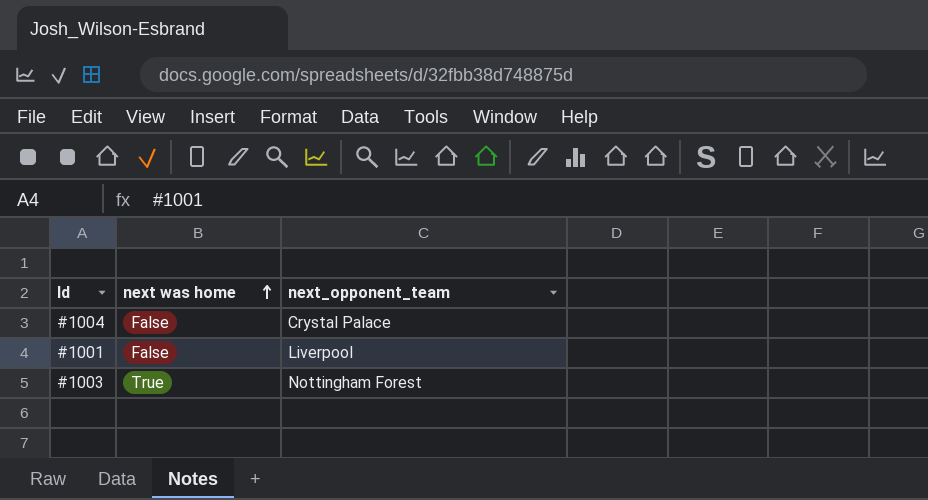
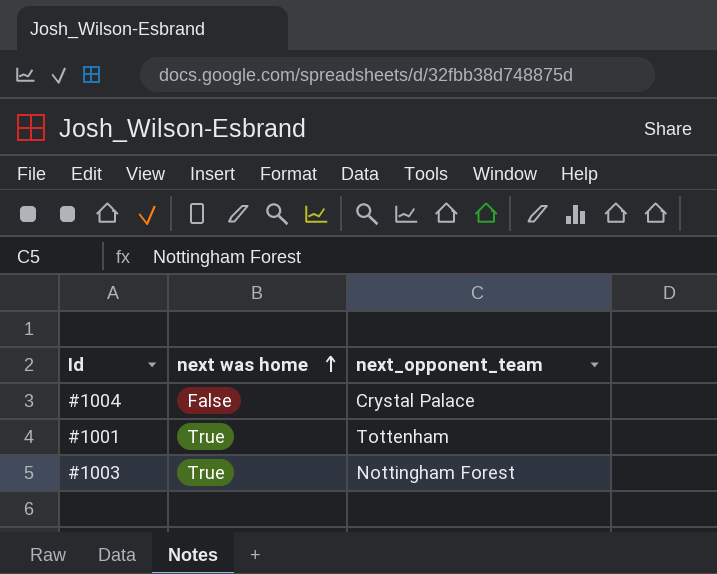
#1001 | next was home: False -> True
#1001 | next_opponent_team: Liverpool -> Tottenham

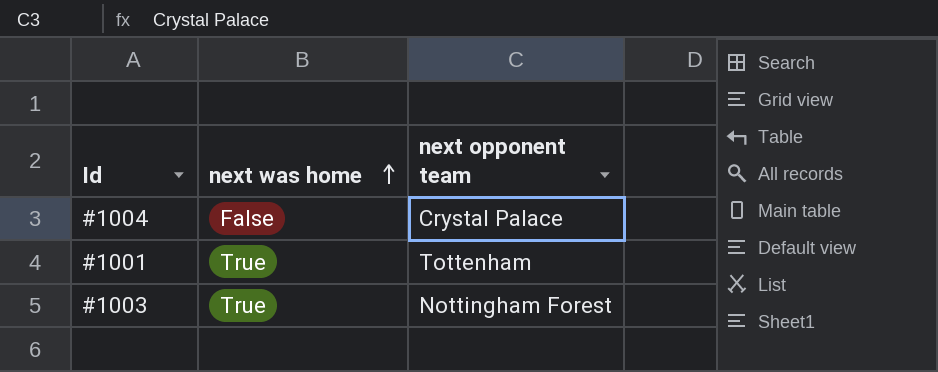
column name: next_opponent_team -> next opponent team

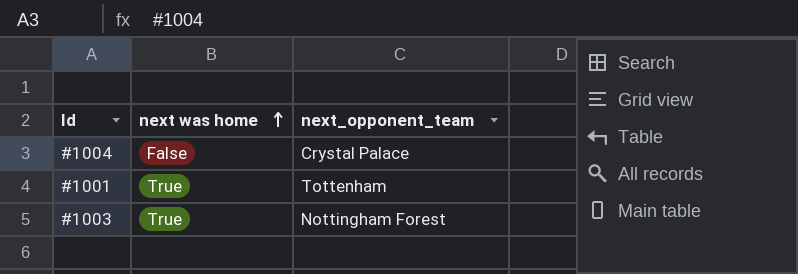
column name: next opponent team -> next_opponent_team

